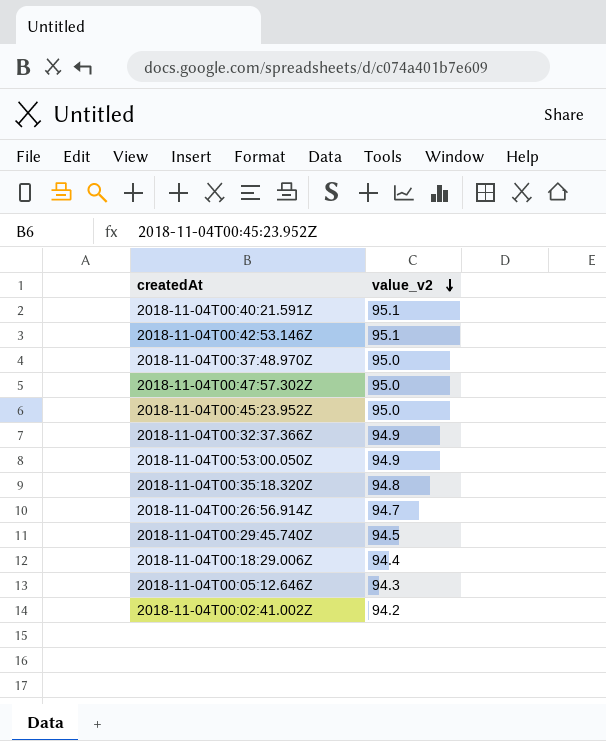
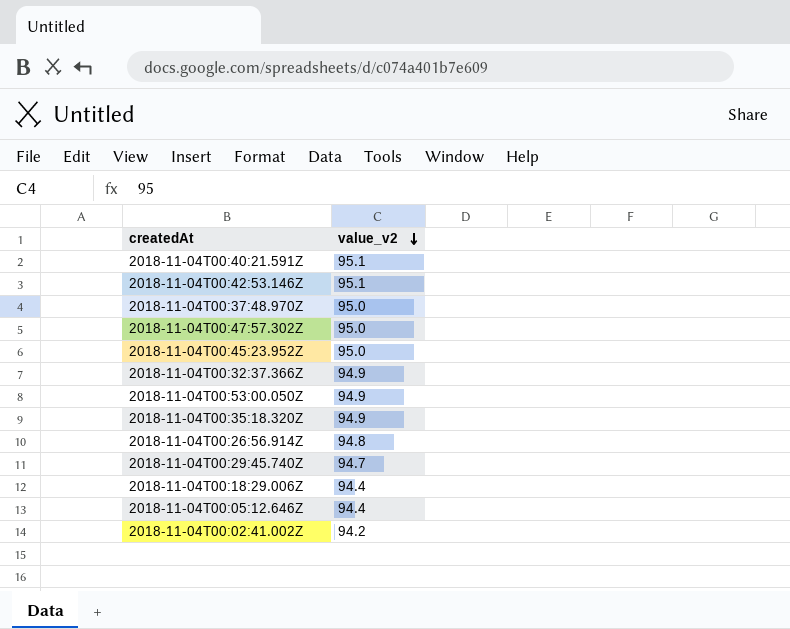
2018-11-04T00:35:18.320Z | value_v2: 94.8 -> 94.9
2018-11-04T00:26:56.914Z | value_v2: 94.7 -> 94.8
2018-11-04T00:29:45.740Z | value_v2: 94.5 -> 94.7
2018-11-04T00:05:12.646Z | value_v2: 94.3 -> 94.4

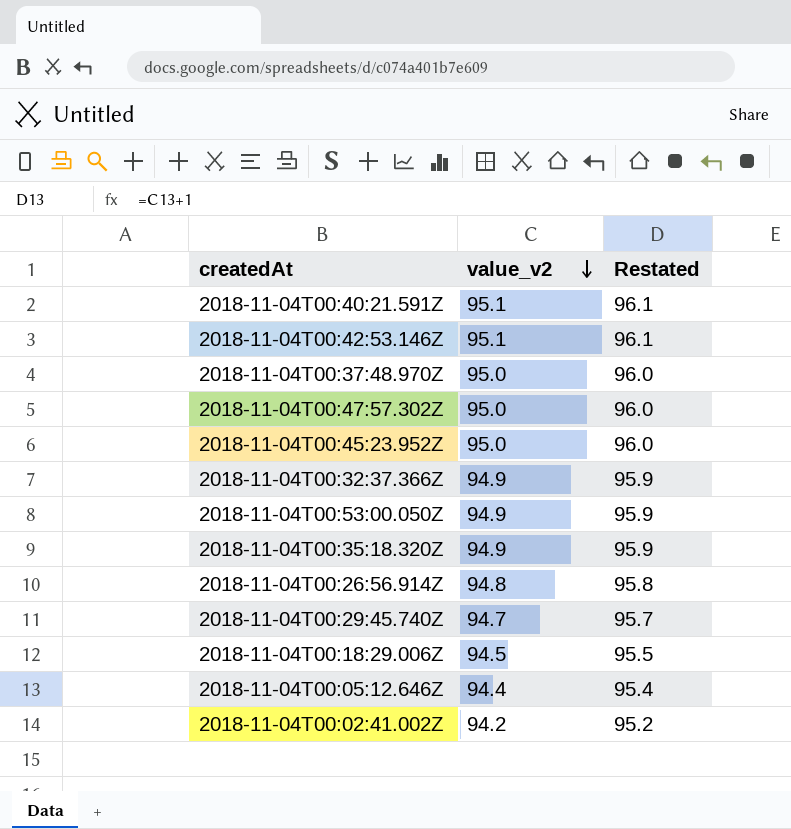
column Restated | formula: none -> [value_v2] + 1
2018-11-04T00:18:29.006Z | value_v2: 94.4 -> 94.5

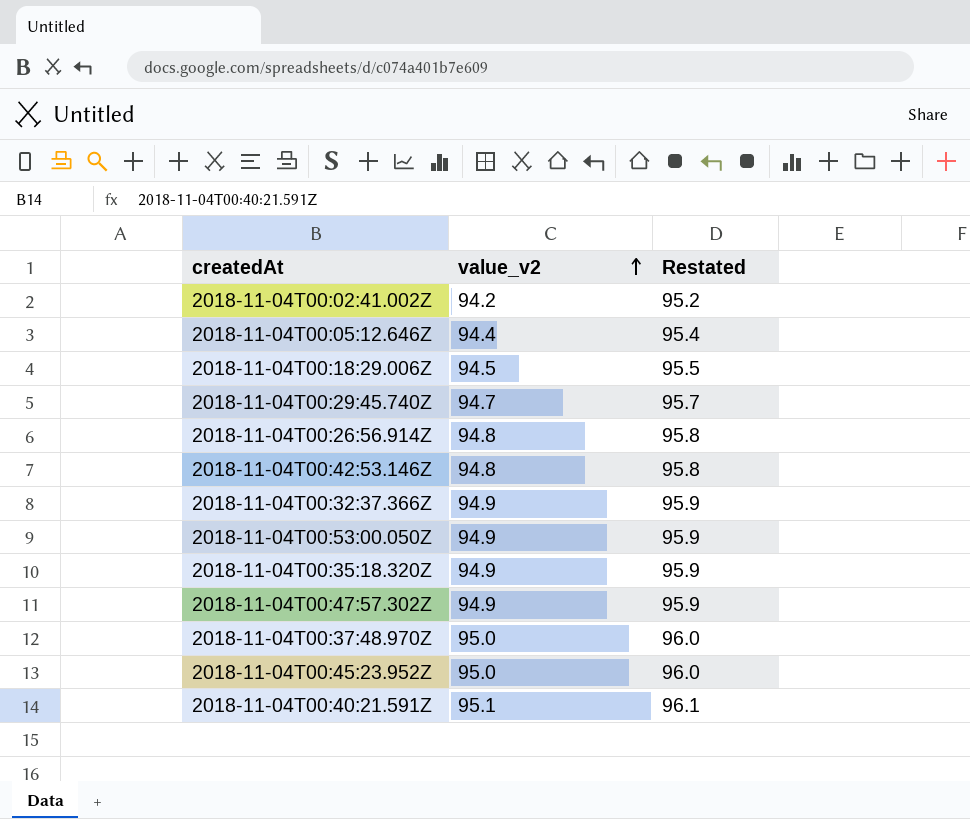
row order: value_v2 descending -> value_v2 ascending
2018-11-04T00:42:53.146Z | value_v2: 95.1 -> 94.8
2018-11-04T00:42:53.146Z | Restated: 96.1 -> 95.8
2018-11-04T00:47:57.302Z | value_v2: 95.0 -> 94.9
2018-11-04T00:47:57.302Z | Restated: 96.0 -> 95.9

